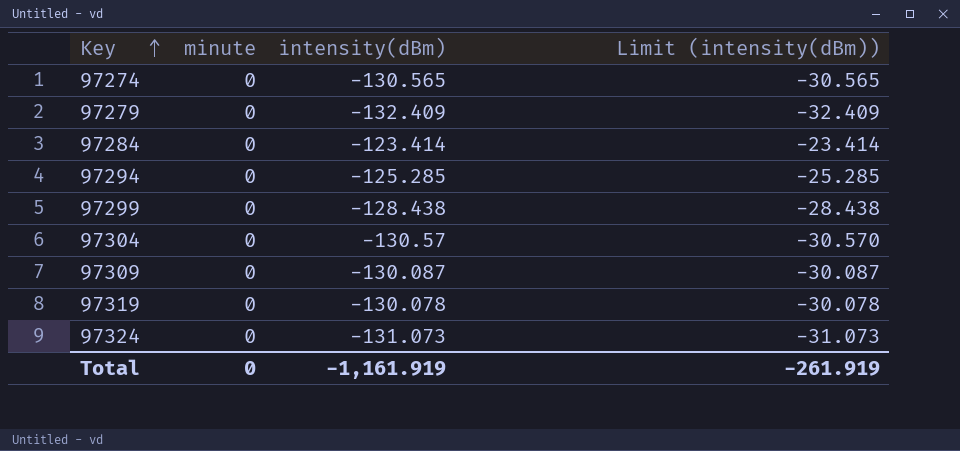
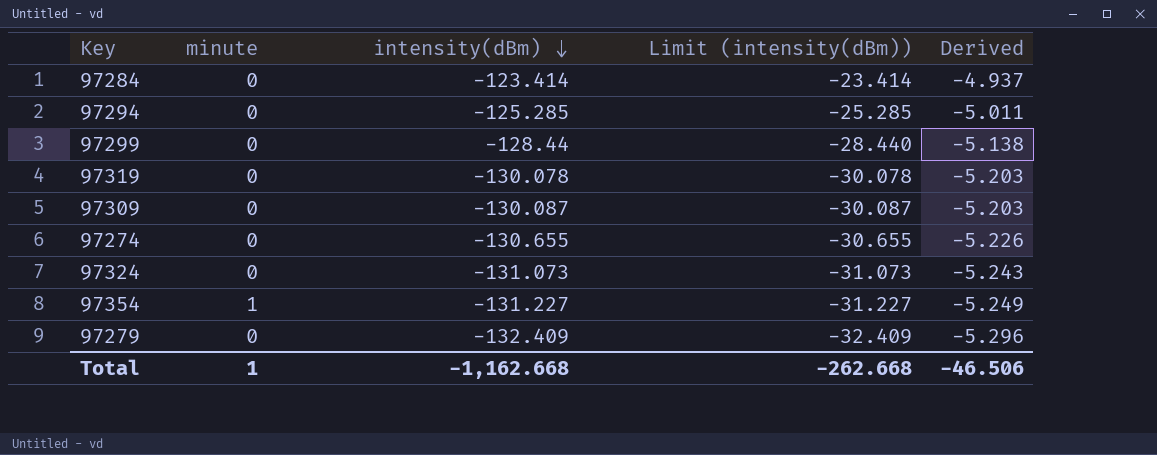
row order: Key ascending -> intensity(dBm) descending
column Derived | formula: none -> [intensity(dBm)] * 0.04
row 97304: 0 | -130.57 | -30.570 -> none
97299 | intensity(dBm): -128.438 -> -128.44
97299 | Limit (intensity(dBm)): -28.438 -> -28.440
97274 | intensity(dBm): -130.565 -> -130.655
97274 | Limit (intensity(dBm)): -30.565 -> -30.655
row 97354: none -> 1 | -131.227 | -31.227 | -5.249
Total | minute: 0 -> 1
Total | intensity(dBm): -1,161.919 -> -1,162.668
Total | Limit (intensity(dBm)): -261.919 -> -262.668

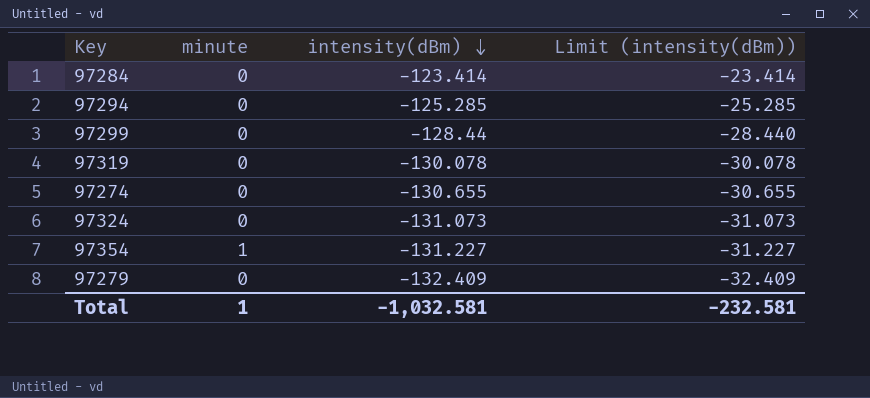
column Derived | formula: [intensity(dBm)] * 0.04 -> none
row 97309: 0 | -130.087 | -30.087 | -5.203 -> none
Total | intensity(dBm): -1,162.668 -> -1,032.581
Total | Limit (intensity(dBm)): -262.668 -> -232.581

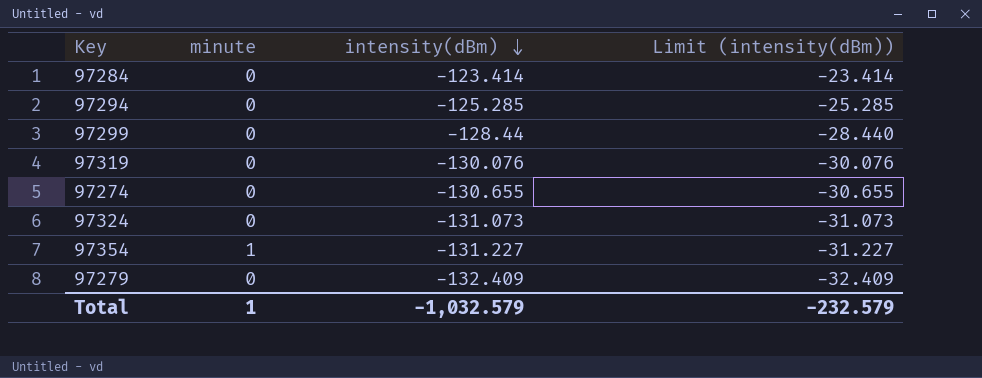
97319 | intensity(dBm): -130.078 -> -130.076
97319 | Limit (intensity(dBm)): -30.078 -> -30.076
Total | intensity(dBm): -1,032.581 -> -1,032.579
Total | Limit (intensity(dBm)): -232.581 -> -232.579

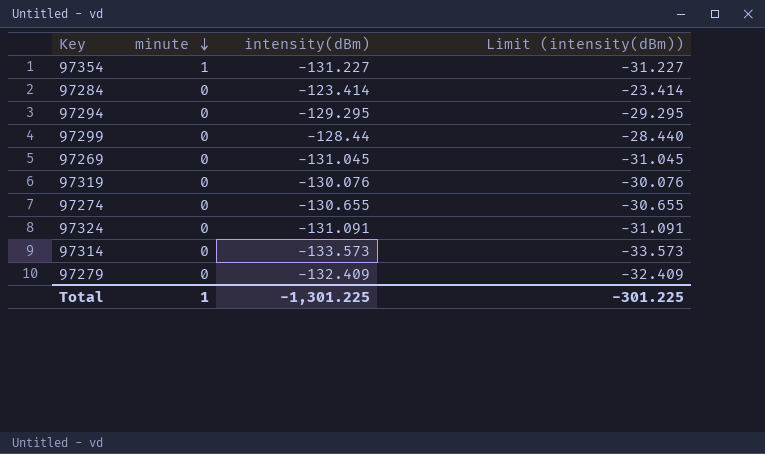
row order: intensity(dBm) descending -> minute descending
97294 | intensity(dBm): -125.285 -> -129.295
97294 | Limit (intensity(dBm)): -25.285 -> -29.295
row 97269: none -> 0 | -131.045 | -31.045
97324 | intensity(dBm): -131.073 -> -131.091
97324 | Limit (intensity(dBm)): -31.073 -> -31.091
row 97314: none -> 0 | -133.573 | -33.573
Total | intensity(dBm): -1,032.579 -> -1,301.225
Total | Limit (intensity(dBm)): -232.579 -> -301.225

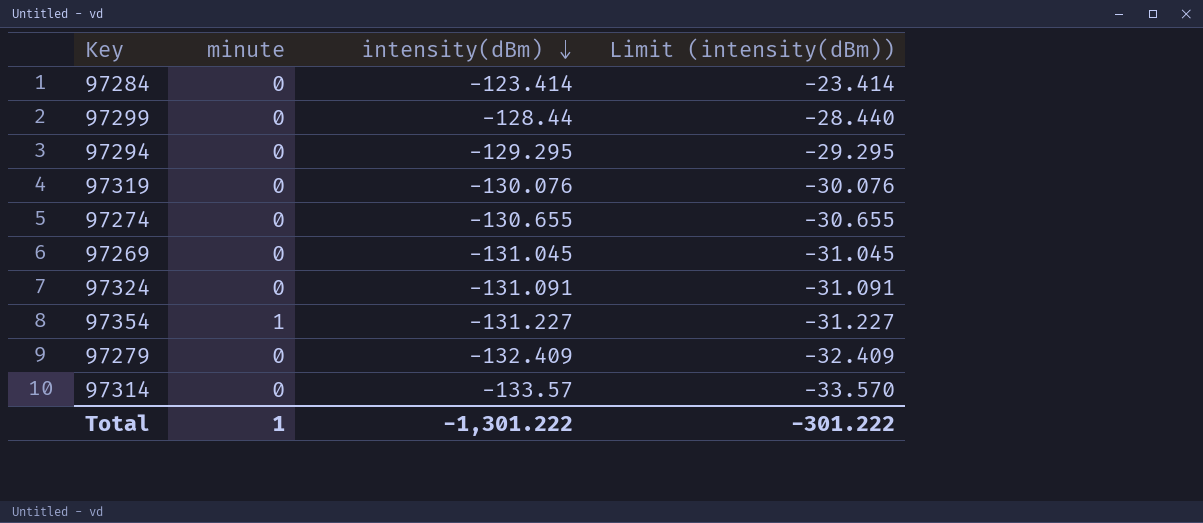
row order: minute descending -> intensity(dBm) descending
97314 | intensity(dBm): -133.573 -> -133.57
97314 | Limit (intensity(dBm)): -33.573 -> -33.570
Total | intensity(dBm): -1,301.225 -> -1,301.222
Total | Limit (intensity(dBm)): -301.225 -> -301.222

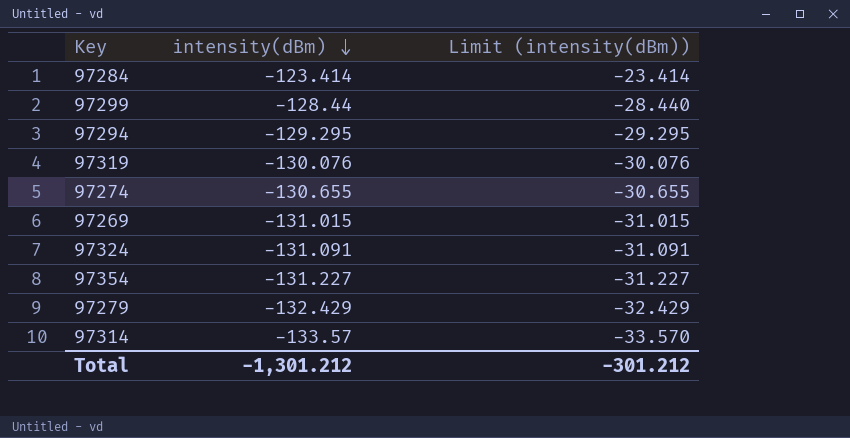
column minute | position: 2 -> none
97269 | intensity(dBm): -131.045 -> -131.015
97269 | Limit (intensity(dBm)): -31.045 -> -31.015
97279 | intensity(dBm): -132.409 -> -132.429
97279 | Limit (intensity(dBm)): -32.409 -> -32.429
Total | intensity(dBm): -1,301.222 -> -1,301.212
Total | Limit (intensity(dBm)): -301.222 -> -301.212

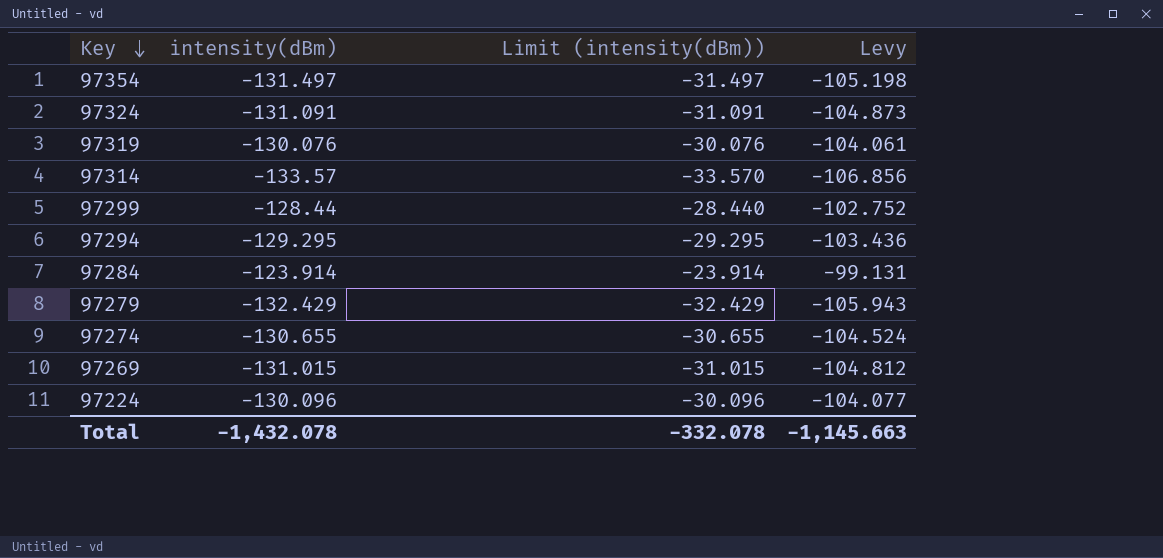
row order: intensity(dBm) descending -> Key descending
column Levy | formula: none -> [intensity(dBm)] * 0.8
97354 | intensity(dBm): -131.227 -> -131.497
97354 | Limit (intensity(dBm)): -31.227 -> -31.497
97284 | intensity(dBm): -123.414 -> -123.914
97284 | Limit (intensity(dBm)): -23.414 -> -23.914
row 97224: none -> -130.096 | -30.096 | -104.077
Total | intensity(dBm): -1,301.212 -> -1,432.078
Total | Limit (intensity(dBm)): -301.212 -> -332.078

